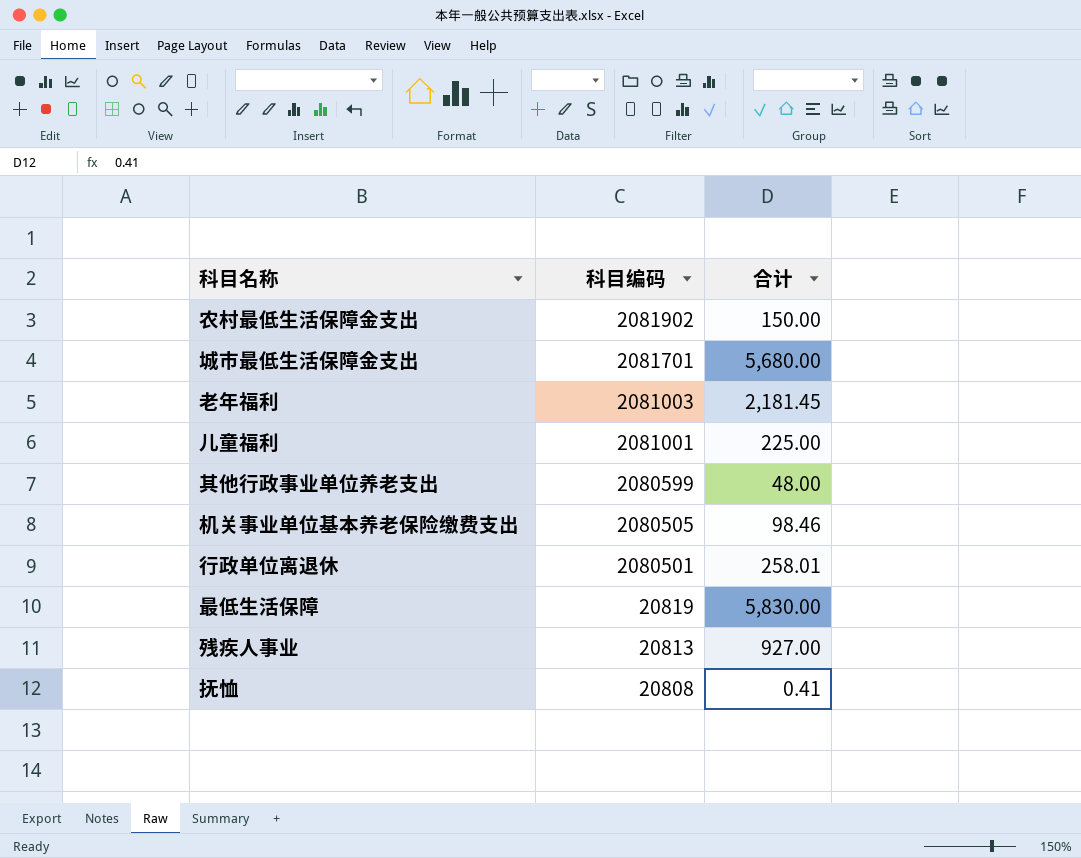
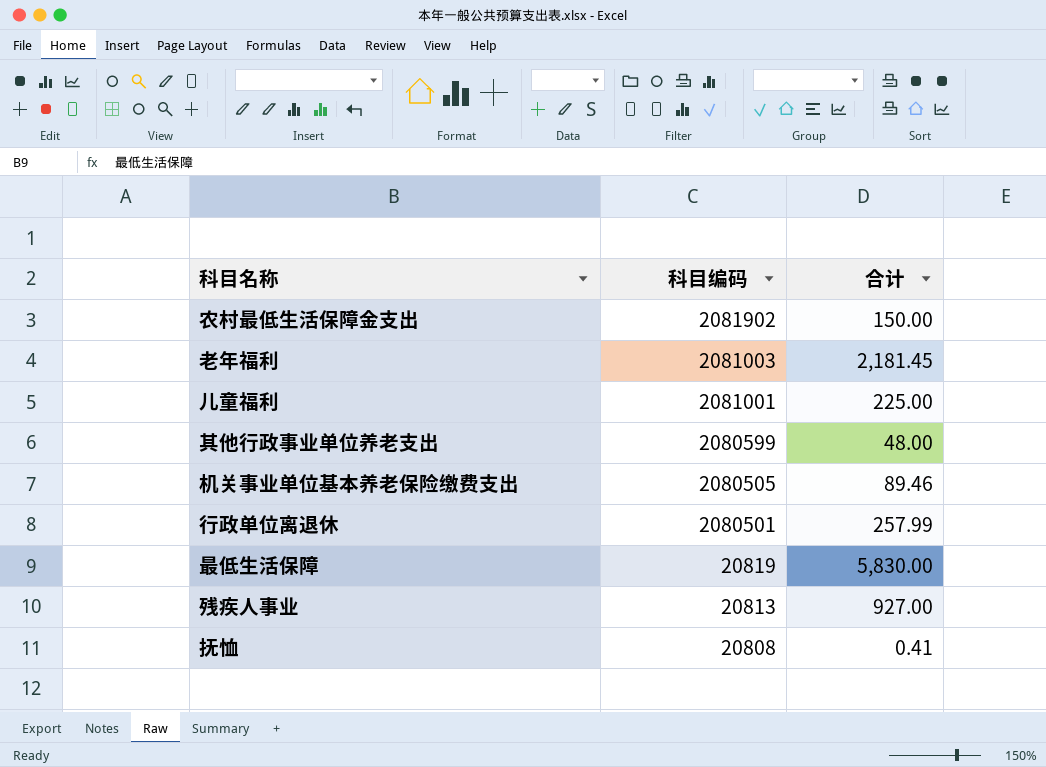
row 城市最低生活保障金支出: 2081701 | 5,680.00 -> none
机关事业单位基本养老保险缴费支出 | 合计: 98.46 -> 89.46
行政单位离退休 | 合计: 258.01 -> 257.99

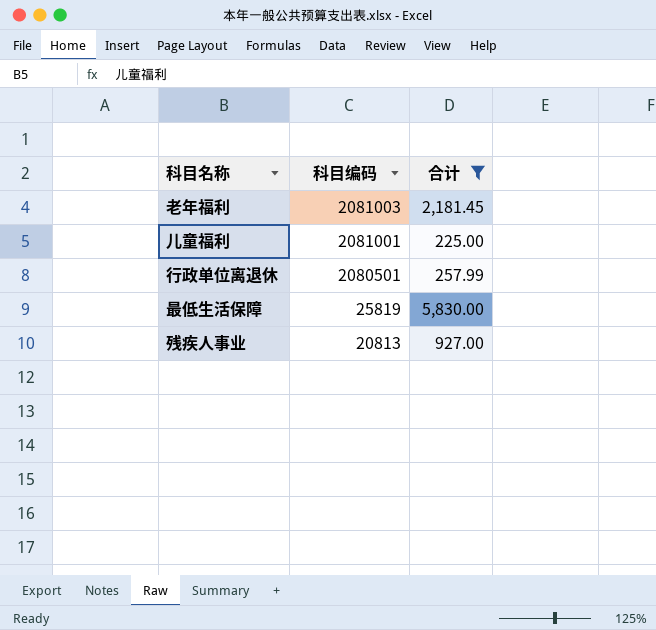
filter: none -> 合计 >= 225.00
最低生活保障 | 科目编码: 20819 -> 25819

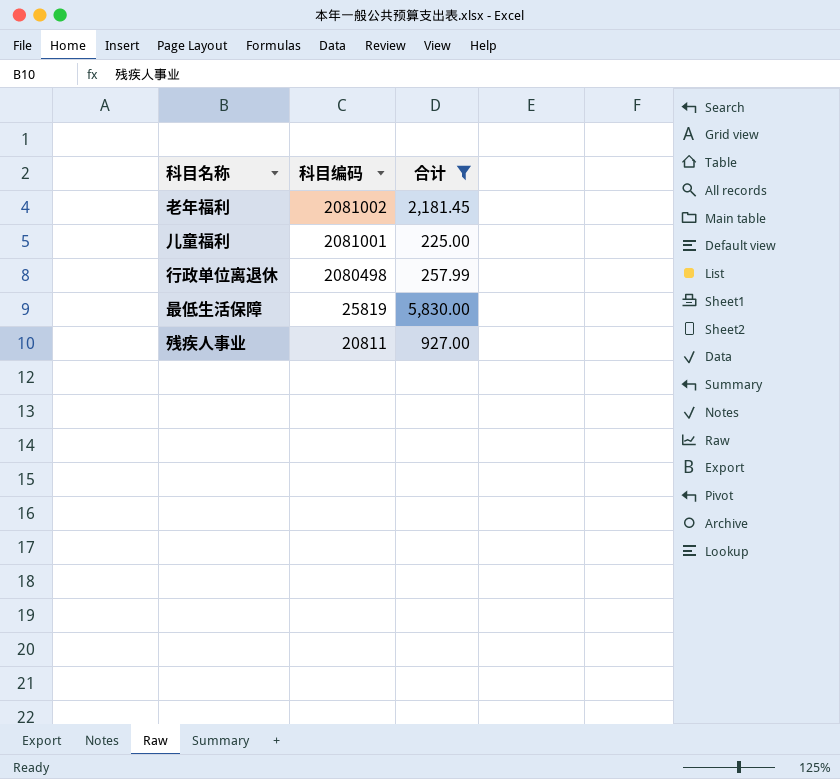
老年福利 | 科目编码: 2081003 -> 2081002
行政单位离退休 | 科目编码: 2080501 -> 2080498
残疾人事业 | 科目编码: 20813 -> 20811

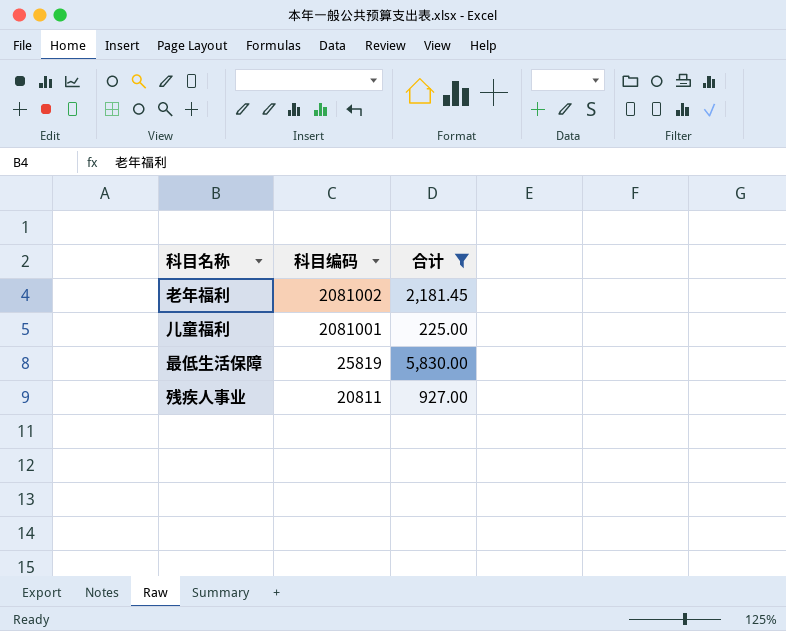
row 行政单位离退休: 2080498 | 257.99 -> none

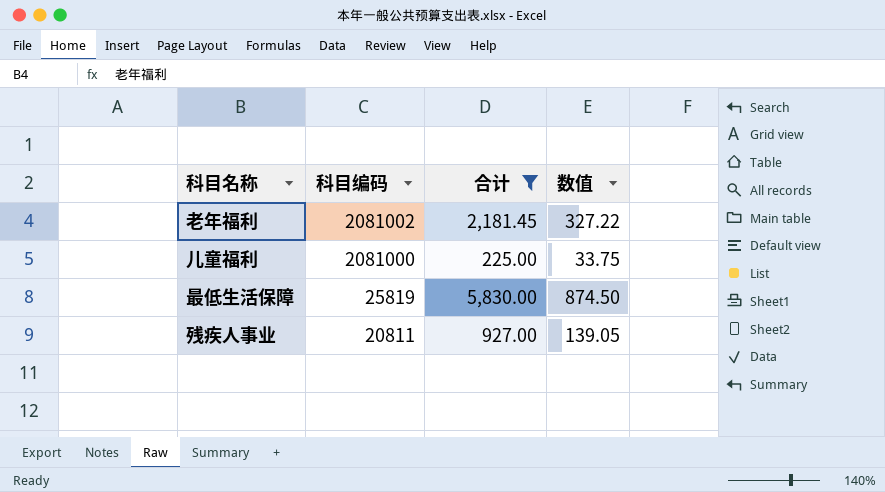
column 数值 | formula: none -> [合计] * 0.15
儿童福利 | 科目编码: 2081001 -> 2081000

